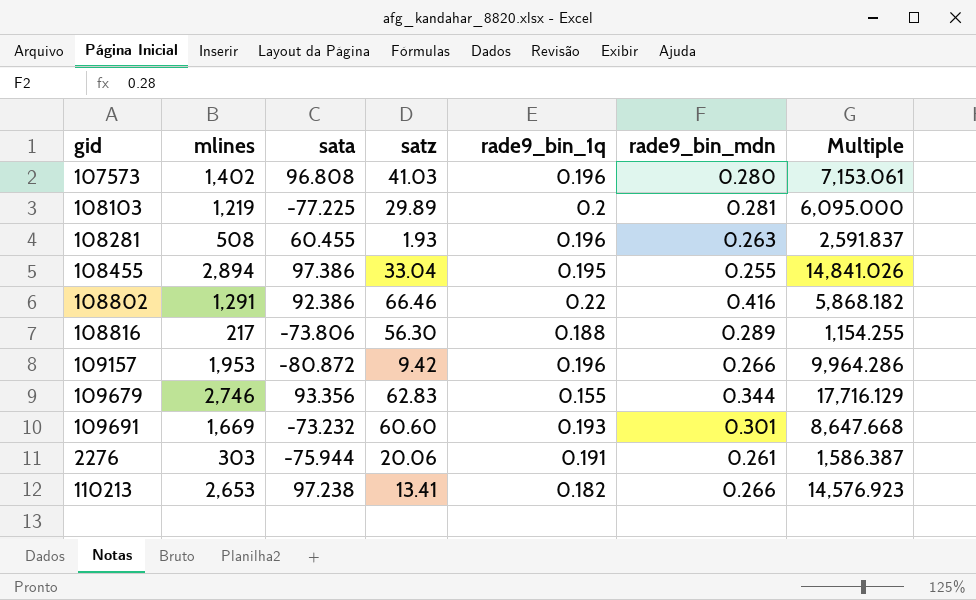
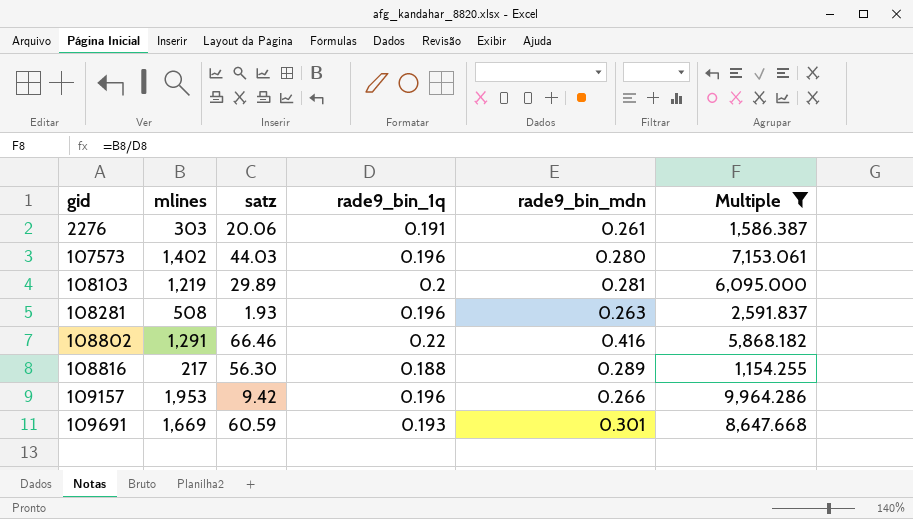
filter: none -> Multiple <= 9,964.286
row order: none -> gid ascending
column sata | position: 3 -> none
107573 | satz: 41.03 -> 44.03
109691 | satz: 60.60 -> 60.59

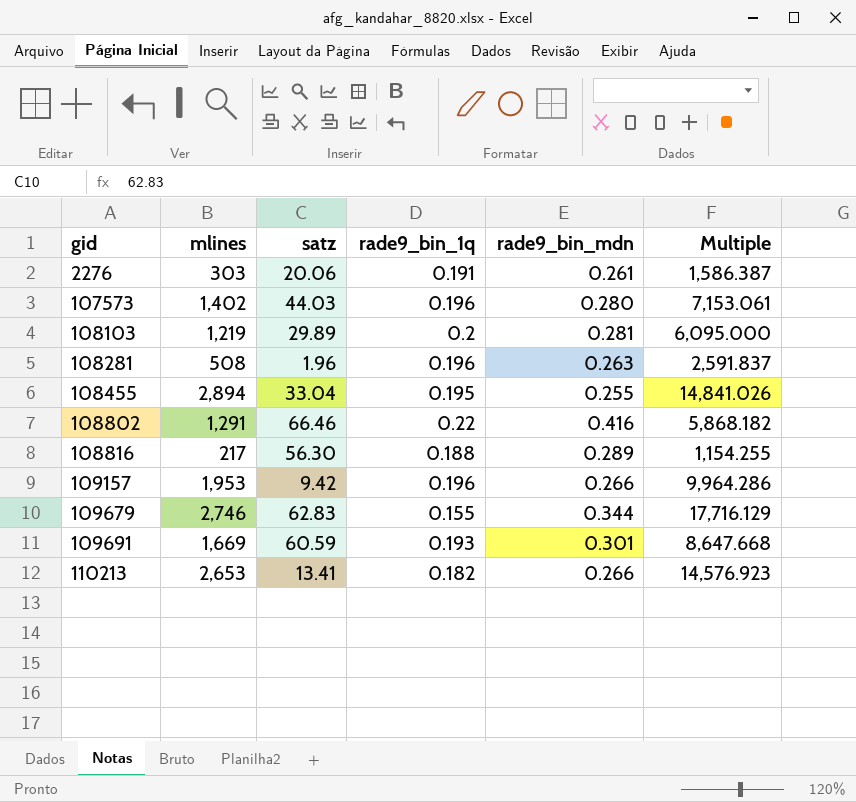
filter: Multiple <= 9,964.286 -> none
108281 | satz: 1.93 -> 1.96

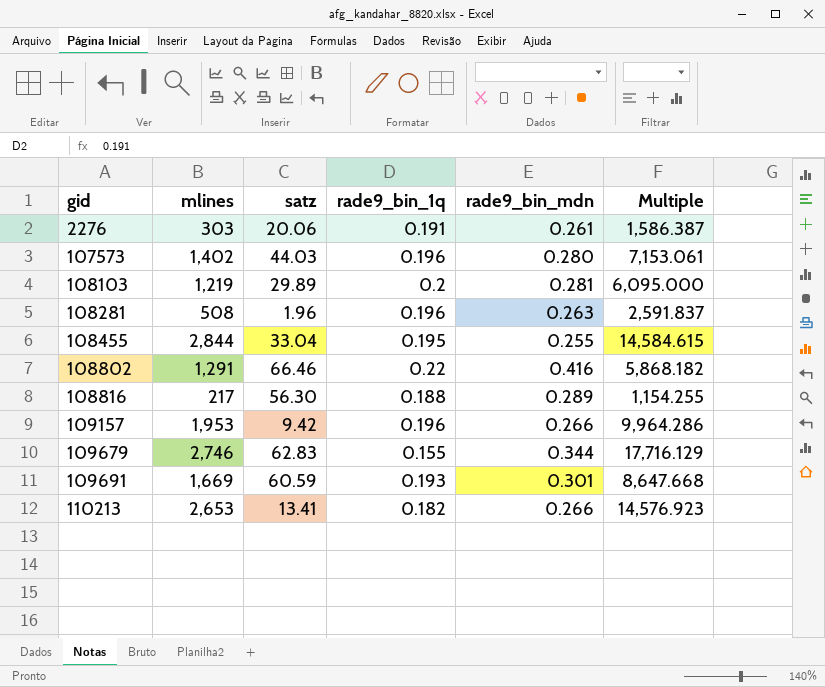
108455 | mlines: 2,894 -> 2,844
108455 | Multiple: 14,841.026 -> 14,584.615

